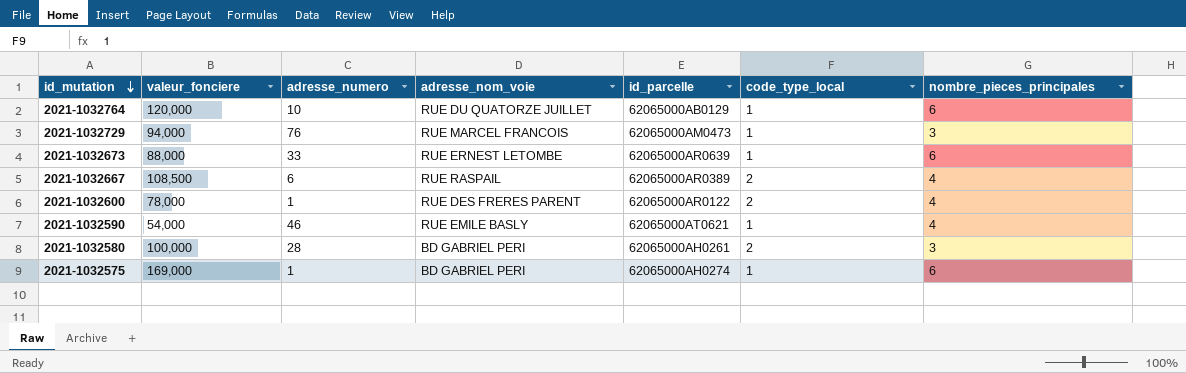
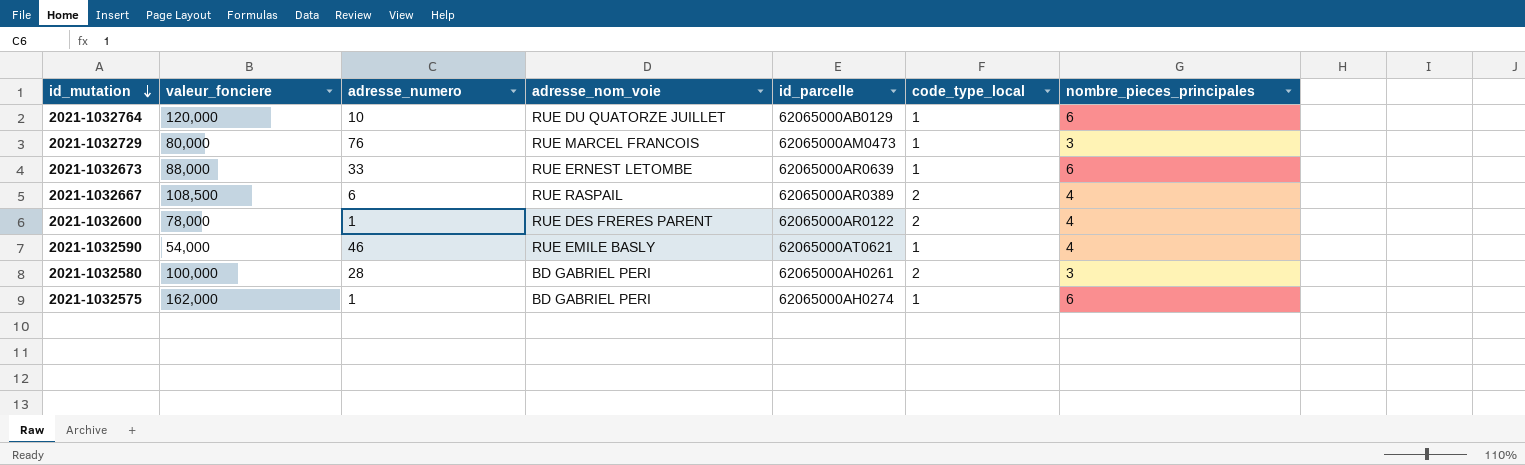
2021-1032729 | valeur_fonciere: 94,000 -> 80,000
2021-1032575 | valeur_fonciere: 169,000 -> 162,000

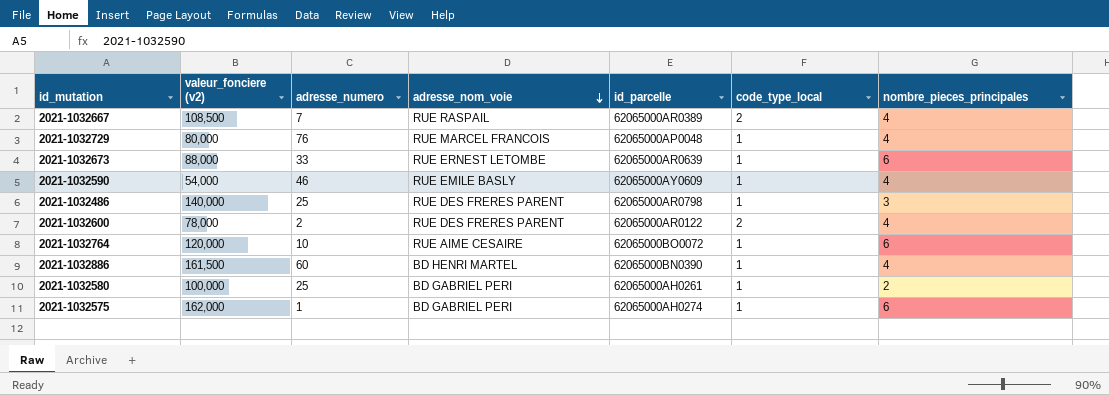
row order: id_mutation descending -> adresse_nom_voie descending
column name: valeur_fonciere -> valeur_fonciere (v2)
2021-1032667 | adresse_numero: 6 -> 7
2021-1032729 | id_parcelle: 62065000AM0473 -> 62065000AP0048
2021-1032729 | nombre_pieces_principales: 3 -> 4
2021-1032590 | id_parcelle: 62065000AT0621 -> 62065000AY0609
row 2021-1032486: none -> 140,000 | 25 | RUE DES FRERES PARENT | 62065000AR0798 | 1 | 3
2021-1032600 | adresse_numero: 1 -> 2
2021-1032764 | adresse_nom_voie: RUE DU QUATORZE JUILLET -> RUE AIME CESAIRE
2021-1032764 | id_parcelle: 62065000AB0129 -> 62065000BO0072
row 2021-1032886: none -> 161,500 | 60 | BD HENRI MARTEL | 62065000BN0390 | 1 | 4
2021-1032580 | adresse_numero: 28 -> 25
2021-1032580 | code_type_local: 2 -> 1
2021-1032580 | nombre_pieces_principales: 3 -> 2

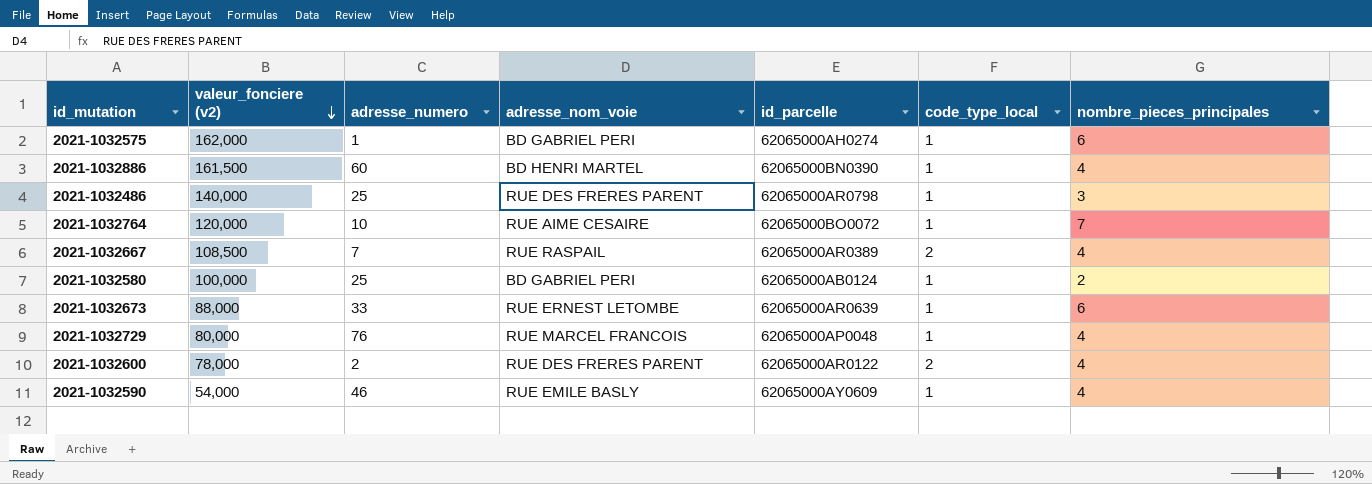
row order: adresse_nom_voie descending -> valeur_fonciere (v2) descending
2021-1032764 | nombre_pieces_principales: 6 -> 7
2021-1032580 | id_parcelle: 62065000AH0261 -> 62065000AB0124

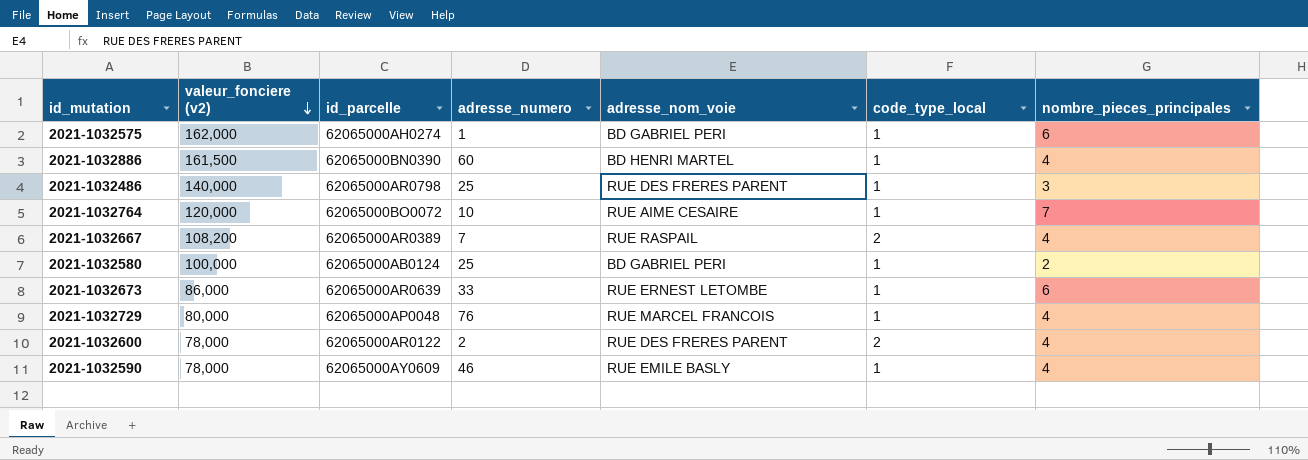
column id_parcelle | position: 5 -> 3
2021-1032667 | valeur_fonciere (v2): 108,500 -> 108,200
2021-1032673 | valeur_fonciere (v2): 88,000 -> 86,000
2021-1032590 | valeur_fonciere (v2): 54,000 -> 78,000

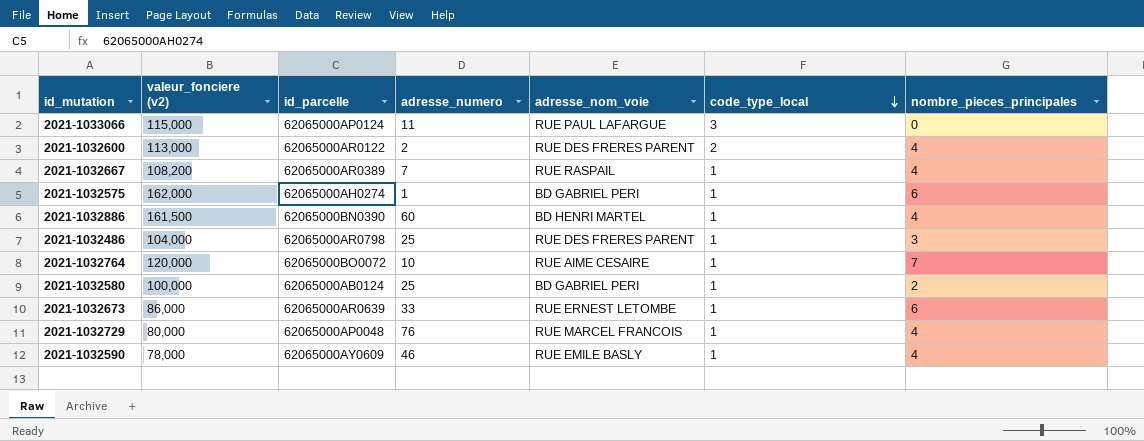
row order: valeur_fonciere (v2) descending -> code_type_local descending
row 2021-1033066: none -> 115,000 | 62065000AP0124 | 11 | RUE PAUL LAFARGUE | 3 | 0
2021-1032600 | valeur_fonciere (v2): 78,000 -> 113,000
2021-1032667 | code_type_local: 2 -> 1
2021-1032486 | valeur_fonciere (v2): 140,000 -> 104,000

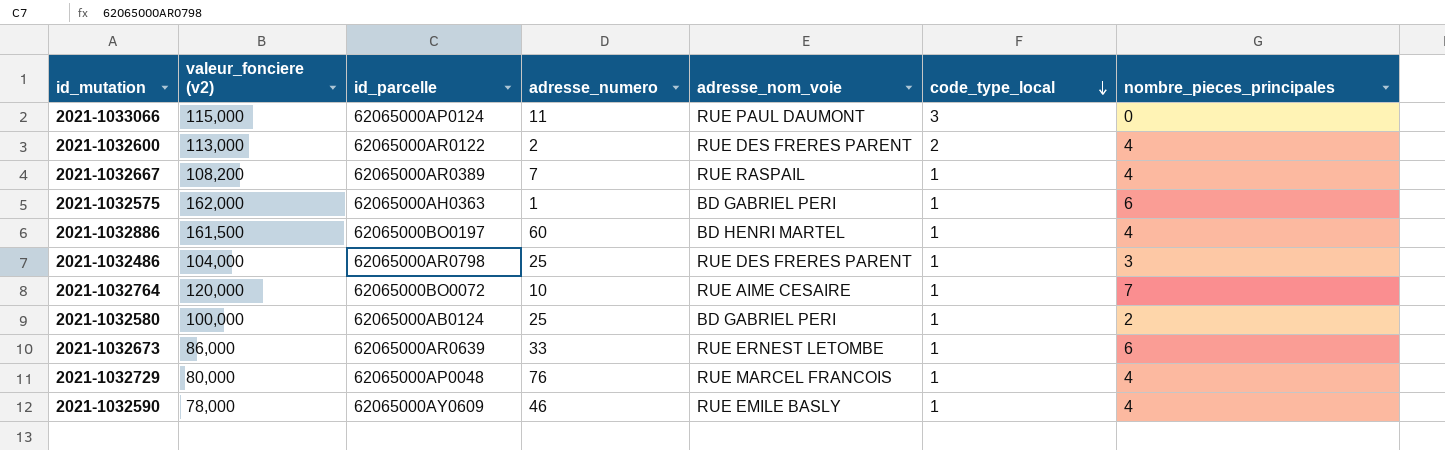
2021-1033066 | adresse_nom_voie: RUE PAUL LAFARGUE -> RUE PAUL DAUMONT
2021-1032575 | id_parcelle: 62065000AH0274 -> 62065000AH0363
2021-1032886 | id_parcelle: 62065000BN0390 -> 62065000BO0197

